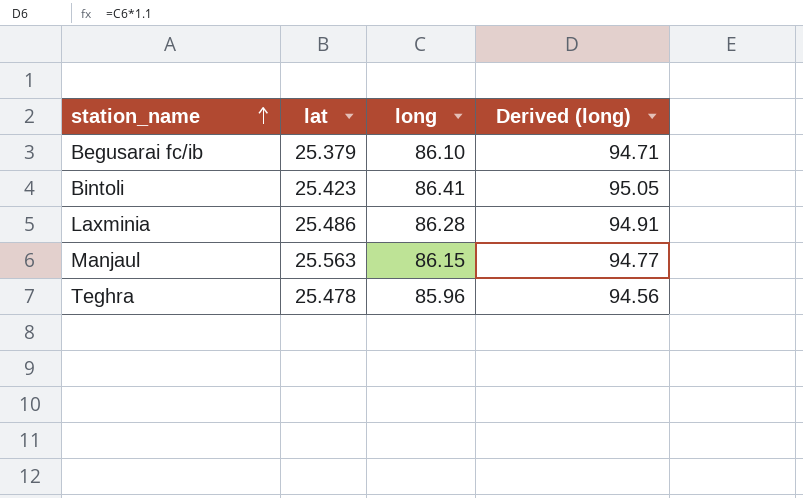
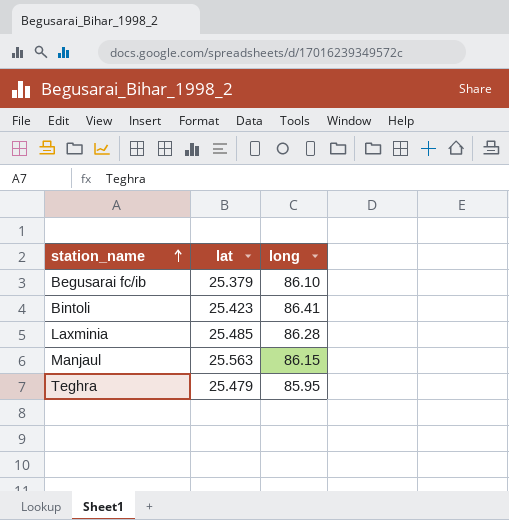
column Derived (long) | formula: [long] * 1.1 -> none
Laxminia | lat: 25.486 -> 25.485
Teghra | lat: 25.478 -> 25.479
Teghra | long: 85.96 -> 85.95

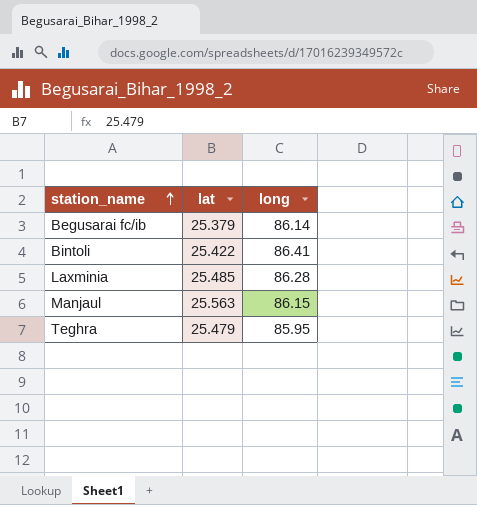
Begusarai fc/ib | long: 86.10 -> 86.14
Bintoli | lat: 25.423 -> 25.422

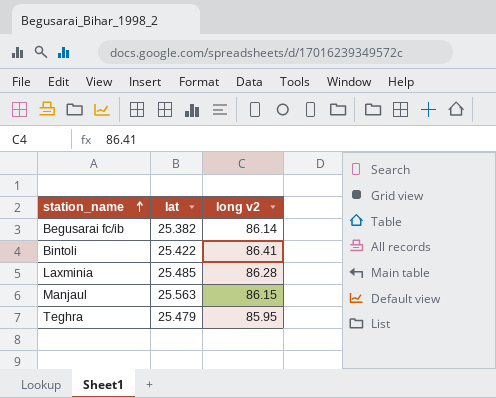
column name: long -> long v2
Begusarai fc/ib | lat: 25.379 -> 25.382

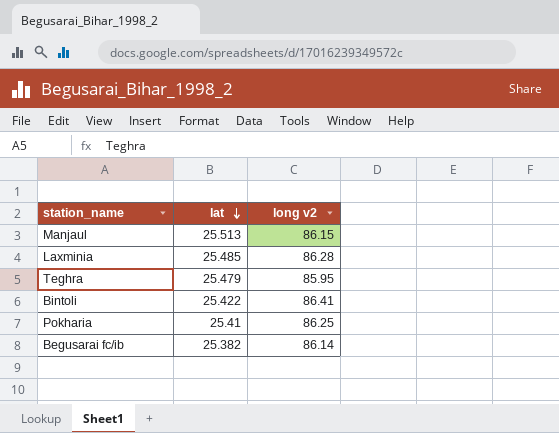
row order: station_name ascending -> lat descending
Manjaul | lat: 25.563 -> 25.513
row Pokharia: none -> 25.41 | 86.25

